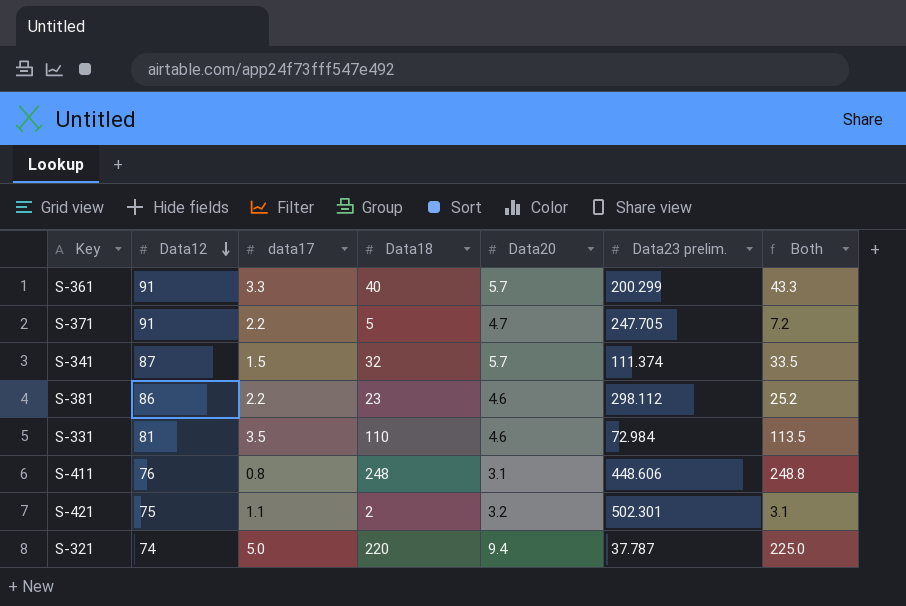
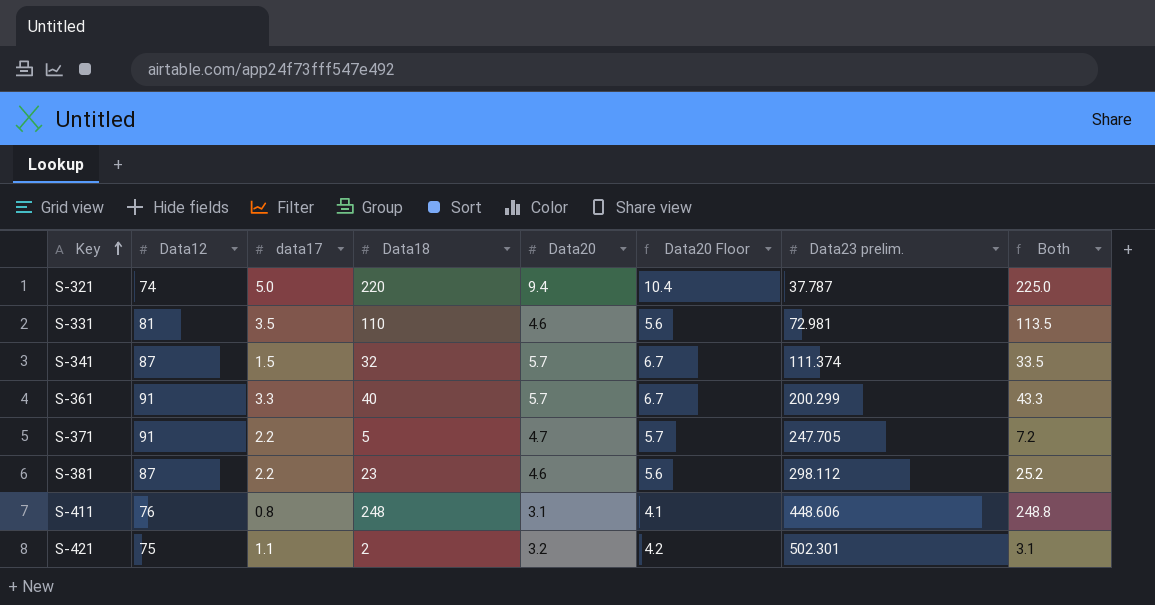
row order: Data12 descending -> Key ascending
column Data20 Floor | formula: none -> [Data20] + 1
S-331 | Data23 prelim.: 72.984 -> 72.981
S-381 | Data12: 86 -> 87

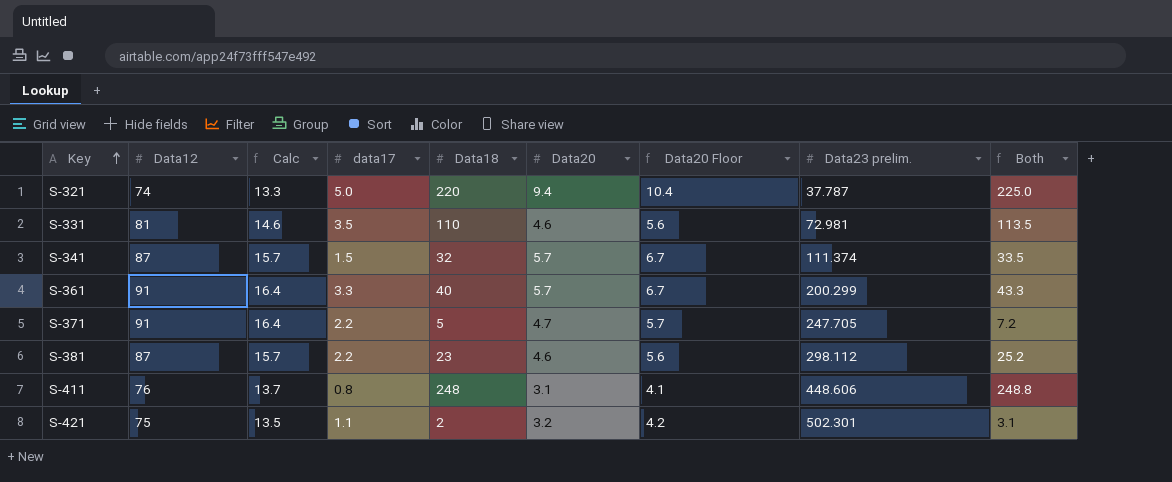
column Calc | formula: none -> [Data12] * 0.18

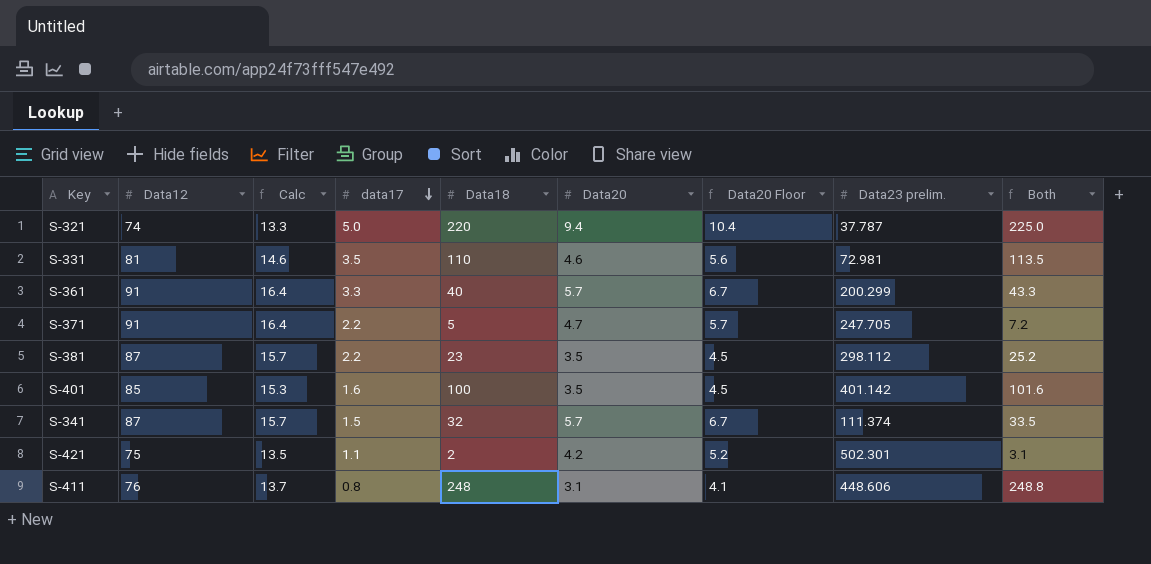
row order: Key ascending -> data17 descending
S-381 | Data20: 4.6 -> 3.5
S-381 | Data20 Floor: 5.6 -> 4.5
row S-401: none -> 85 | 15.3 | 1.6 | 100 | 3.5 | 4.5 | 401.142 | 101.6
S-421 | Data20: 3.2 -> 4.2
S-421 | Data20 Floor: 4.2 -> 5.2

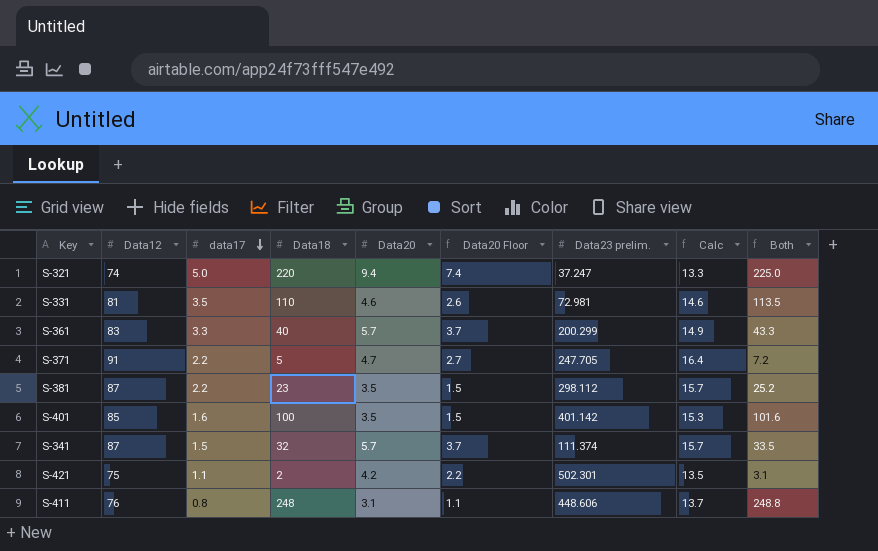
column Data20 Floor | formula: [Data20] + 1 -> [Data20] - 2
column Calc | position: 3 -> 8
S-321 | Data23 prelim.: 37.787 -> 37.247
S-361 | Data12: 91 -> 83
S-361 | Calc: 16.4 -> 14.9

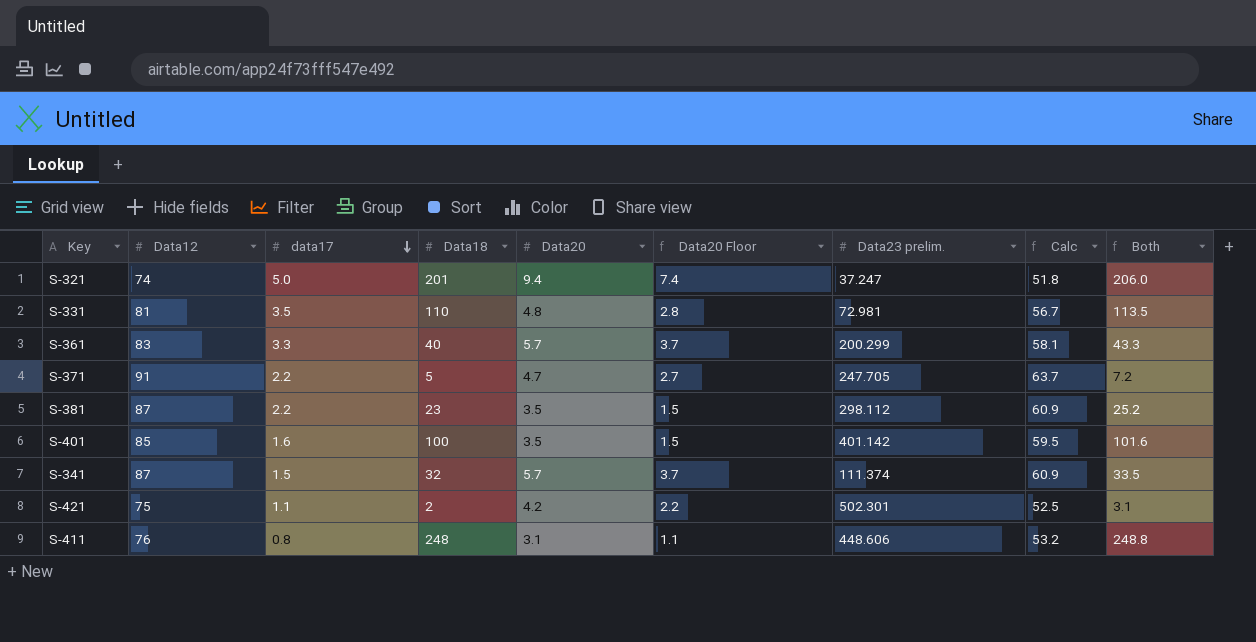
column Calc | formula: [Data12] * 0.18 -> [Data12] * 0.7
S-321 | Data18: 220 -> 201
S-321 | Both: 225.0 -> 206.0
S-331 | Data20: 4.6 -> 4.8
S-331 | Data20 Floor: 2.6 -> 2.8

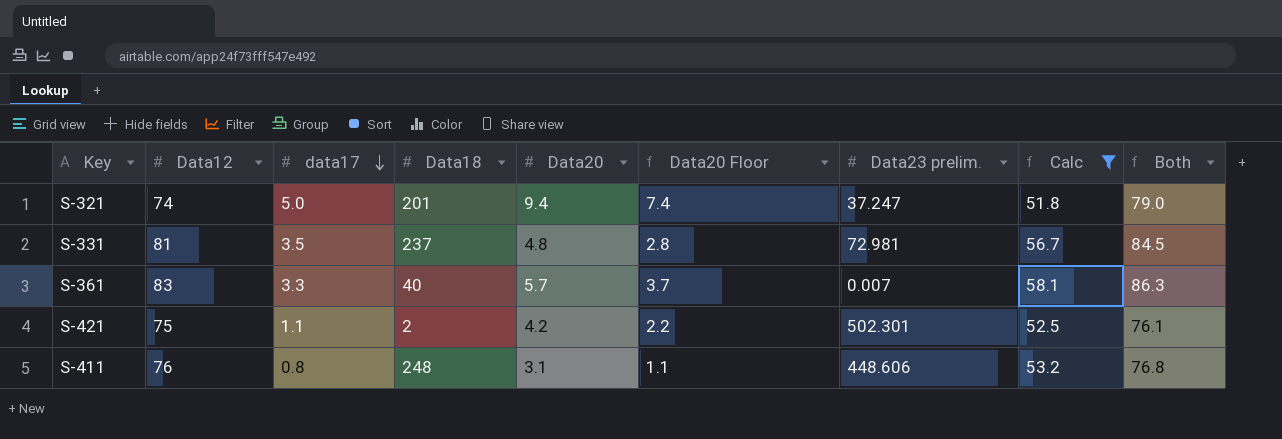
filter: none -> Calc <= 58.1
column Both | formula: [data17] + [Data18] -> [Data12] + [data17]
S-331 | Data18: 110 -> 237
S-361 | Data23 prelim.: 200.299 -> 0.007

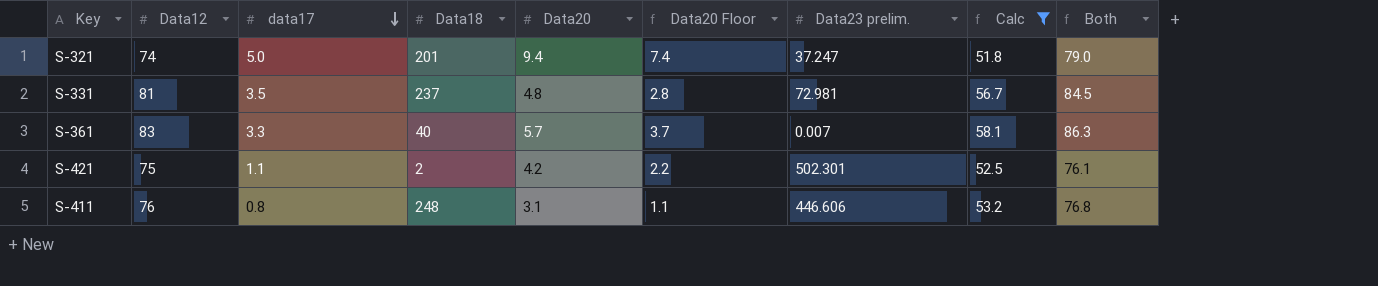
S-411 | Data23 prelim.: 448.606 -> 446.606

